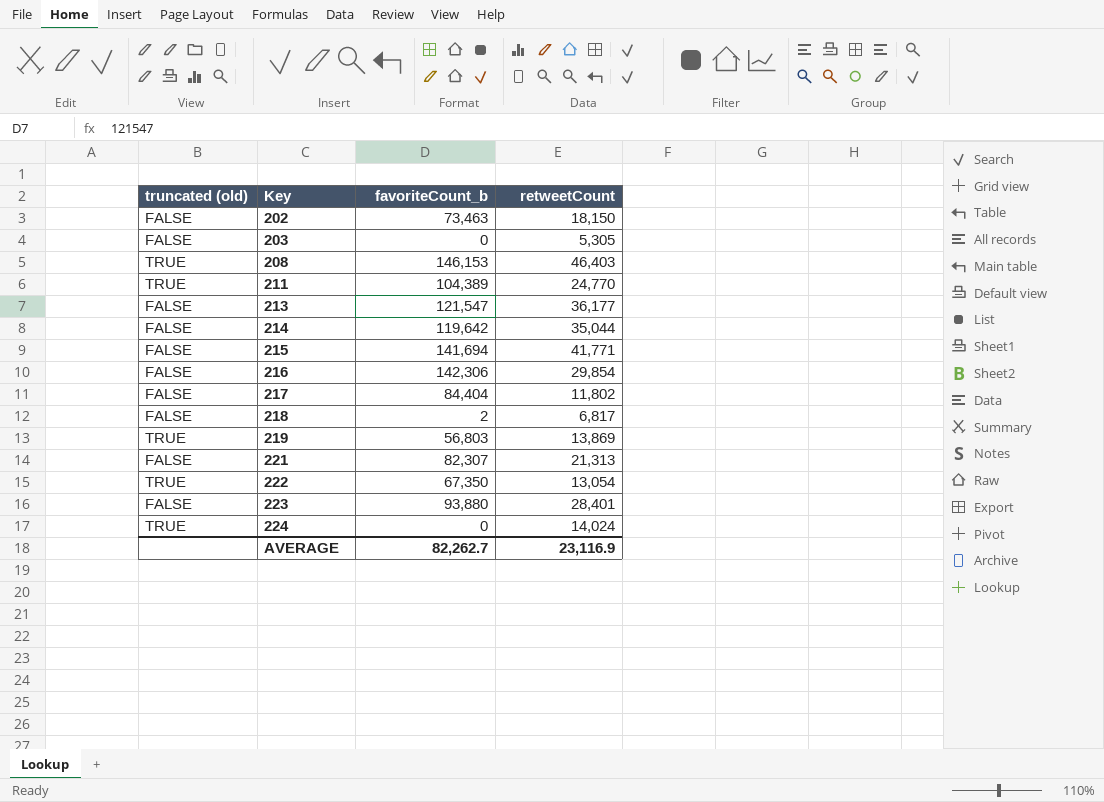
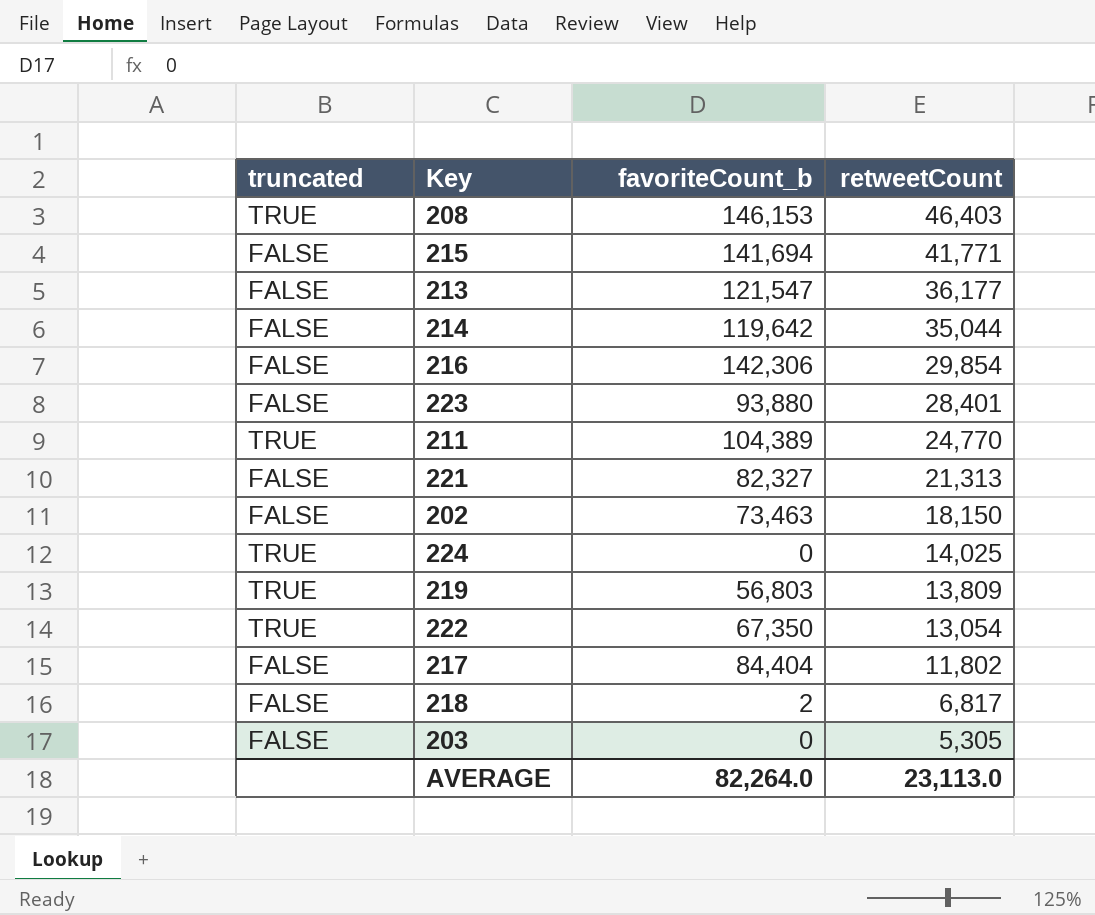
row order: Key ascending -> retweetCount descending
column name: truncated (old) -> truncated
221 | favoriteCount_b: 82,307 -> 82,327
224 | retweetCount: 14,024 -> 14,025
219 | retweetCount: 13,869 -> 13,809
AVERAGE | favoriteCount_b: 82,262.7 -> 82,264.0
AVERAGE | retweetCount: 23,116.9 -> 23,113.0

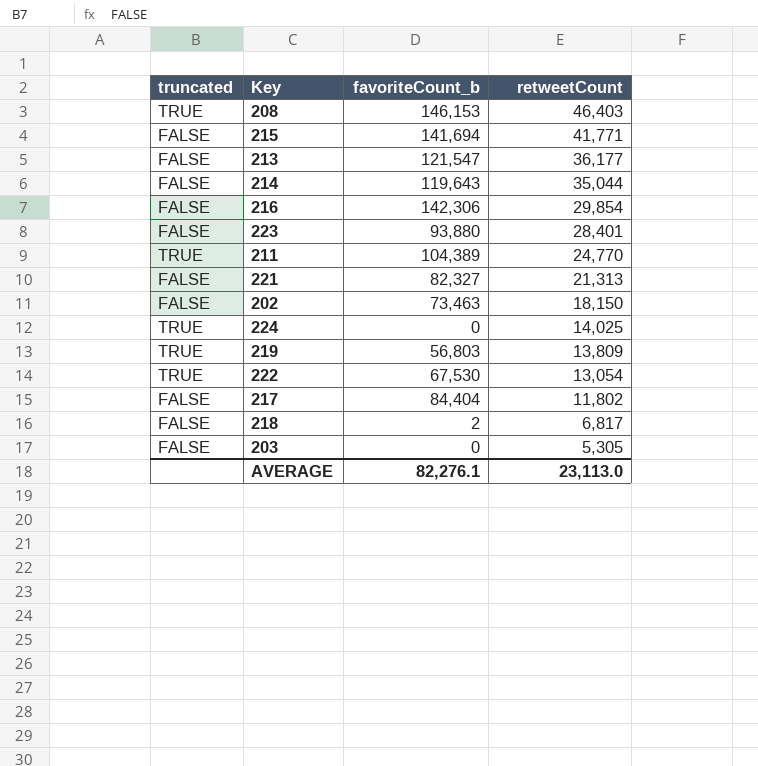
214 | favoriteCount_b: 119,642 -> 119,643
222 | favoriteCount_b: 67,350 -> 67,530
AVERAGE | favoriteCount_b: 82,264.0 -> 82,276.1

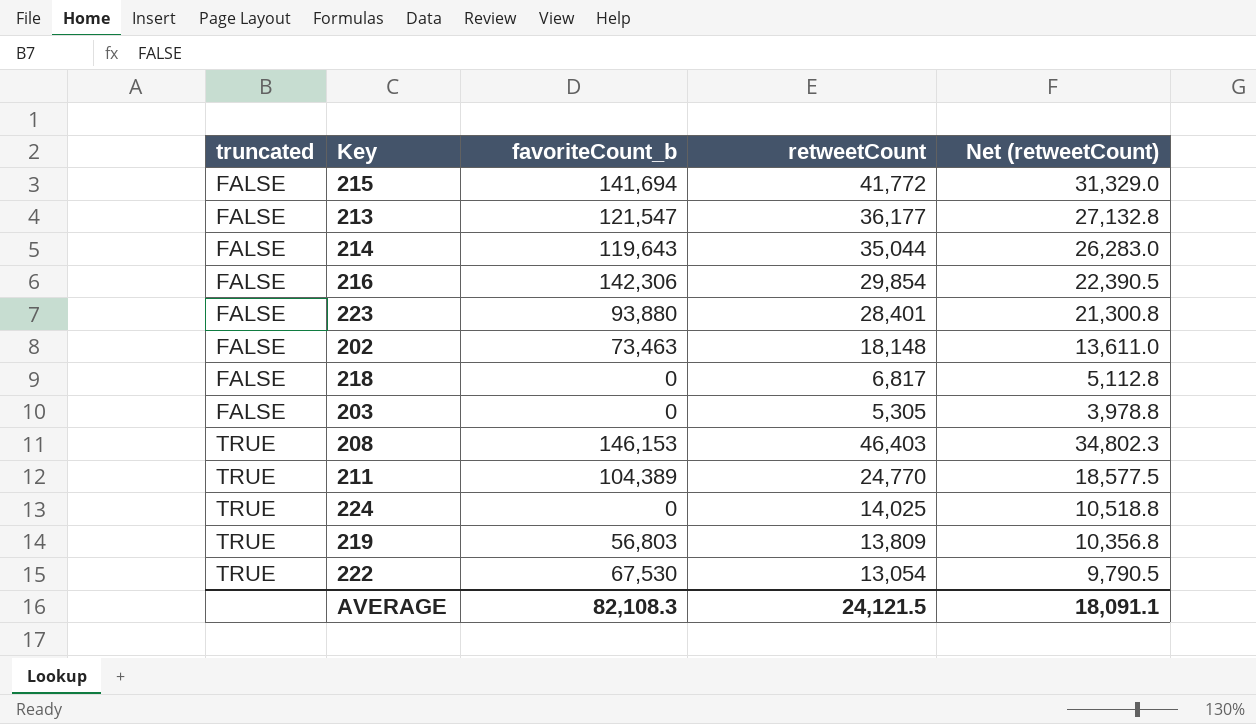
row order: retweetCount descending -> truncated ascending
column Net (retweetCount) | formula: none -> [retweetCount] * 0.75
row 221: FALSE | 82,327 | 21,313 -> none
row 217: FALSE | 84,404 | 11,802 -> none
215 | retweetCount: 41,771 -> 41,772
202 | retweetCount: 18,150 -> 18,148
218 | favoriteCount_b: 2 -> 0
AVERAGE | favoriteCount_b: 82,276.1 -> 82,108.3
AVERAGE | retweetCount: 23,113.0 -> 24,121.5

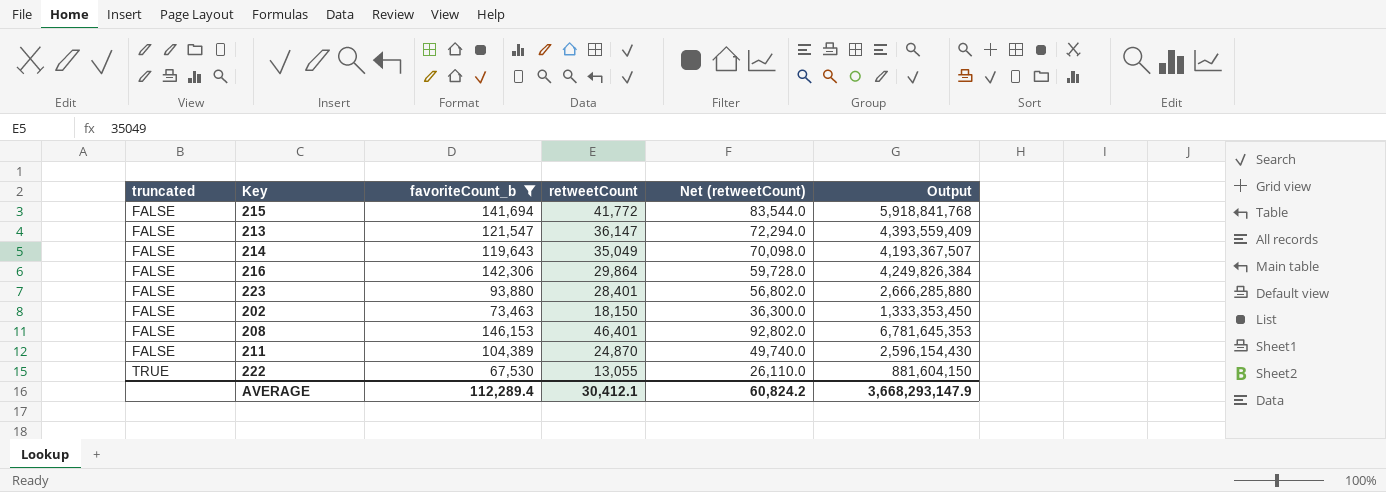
filter: none -> favoriteCount_b >= 67,530
column Net (retweetCount) | formula: [retweetCount] * 0.75 -> [retweetCount] * 2
column Output | formula: none -> [favoriteCount_b] * [retweetCount]
213 | retweetCount: 36,177 -> 36,147
214 | retweetCount: 35,044 -> 35,049
216 | retweetCount: 29,854 -> 29,864
202 | retweetCount: 18,148 -> 18,150
208 | truncated: TRUE -> FALSE
208 | retweetCount: 46,403 -> 46,401
211 | truncated: TRUE -> FALSE
211 | retweetCount: 24,770 -> 24,870
222 | retweetCount: 13,054 -> 13,055
AVERAGE | favoriteCount_b: 82,108.3 -> 112,289.4
AVERAGE | retweetCount: 24,121.5 -> 30,412.1
AVERAGE | Net (retweetCount): 18,091.1 -> 60,824.2

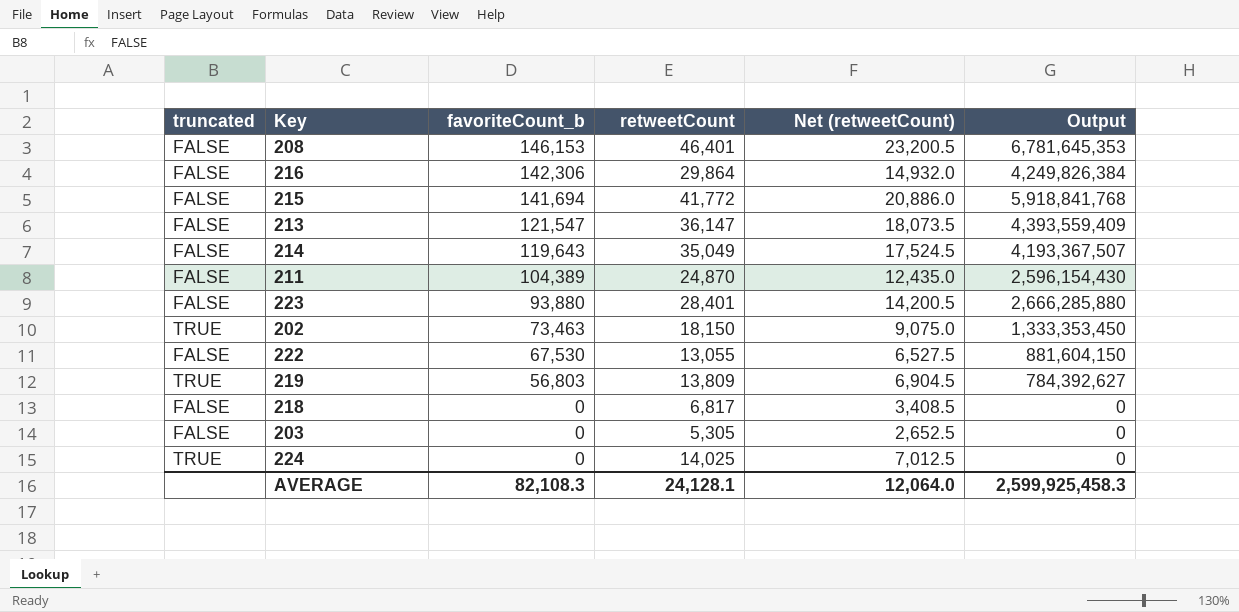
filter: favoriteCount_b >= 67,530 -> none
row order: truncated ascending -> favoriteCount_b descending
column Net (retweetCount) | formula: [retweetCount] * 2 -> [retweetCount] * 0.5
202 | truncated: FALSE -> TRUE
222 | truncated: TRUE -> FALSE
AVERAGE | favoriteCount_b: 112,289.4 -> 82,108.3
AVERAGE | retweetCount: 30,412.1 -> 24,128.1
AVERAGE | Net (retweetCount): 60,824.2 -> 12,064.0
AVERAGE | Output: 3,668,293,147.9 -> 2,599,925,458.3

